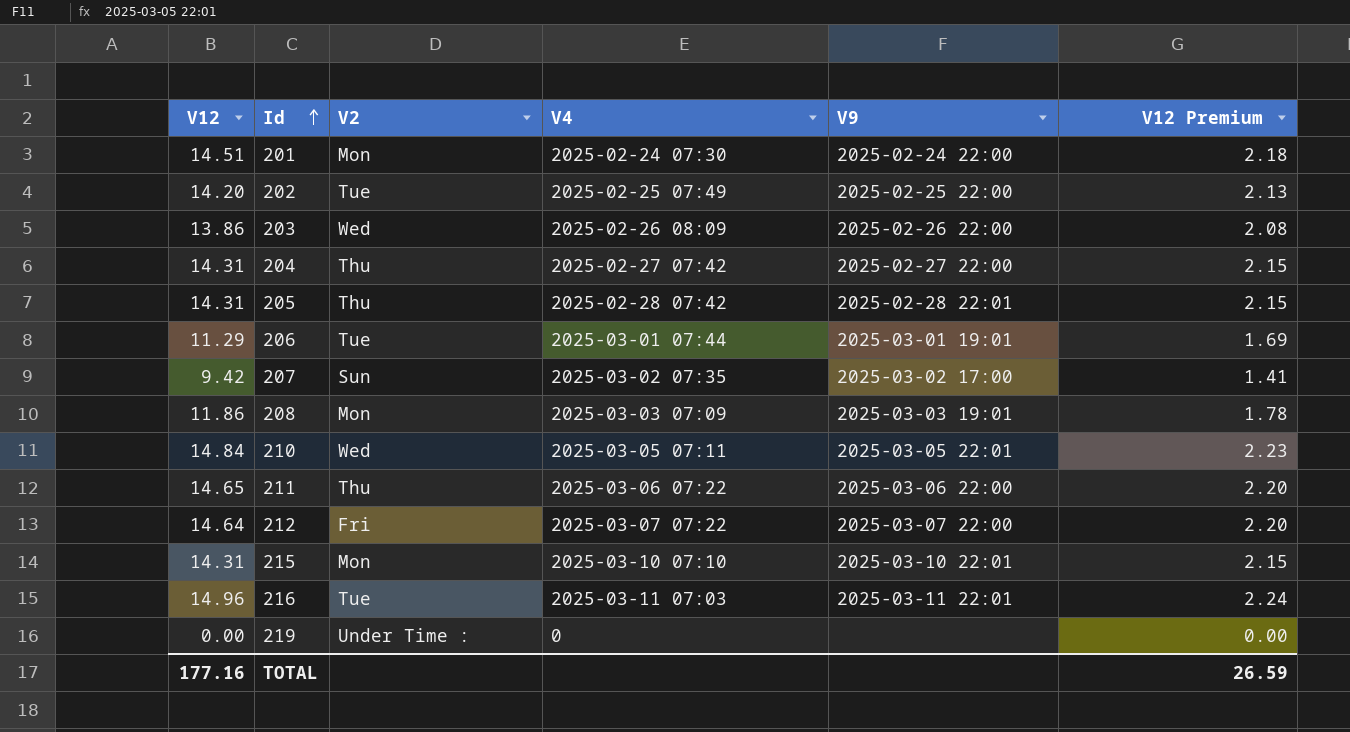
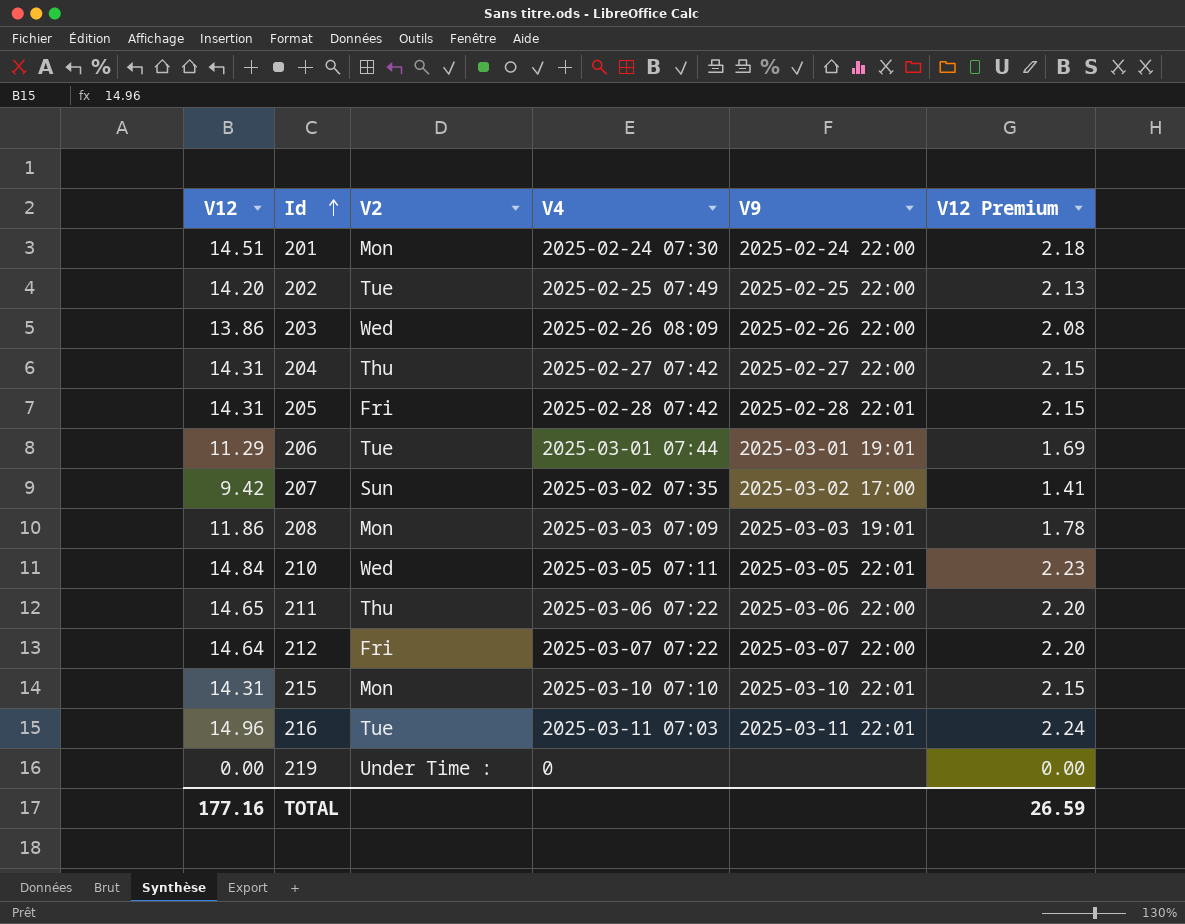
205 | V2: Thu -> Fri

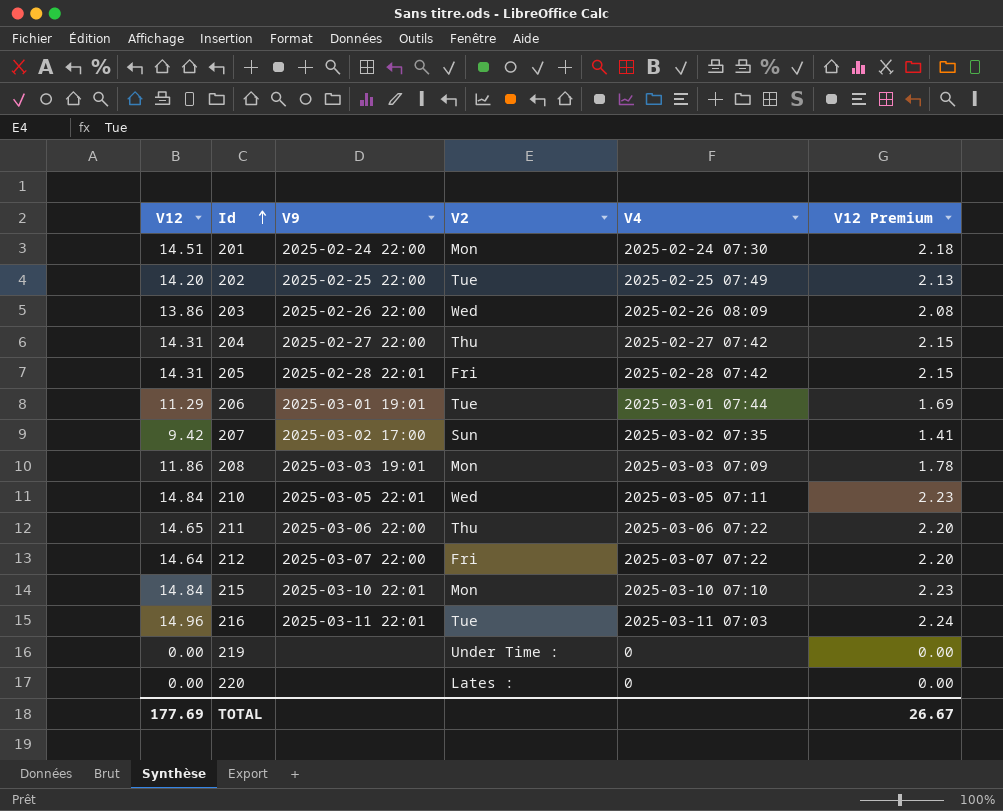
column V9 | position: 5 -> 3
215 | V12: 14.31 -> 14.84
215 | V12 Premium: 2.15 -> 2.23
row 220: none -> 0.00 | none | Lates : | 0 | 0.00
TOTAL | V12: 177.16 -> 177.69
TOTAL | V12 Premium: 26.59 -> 26.67

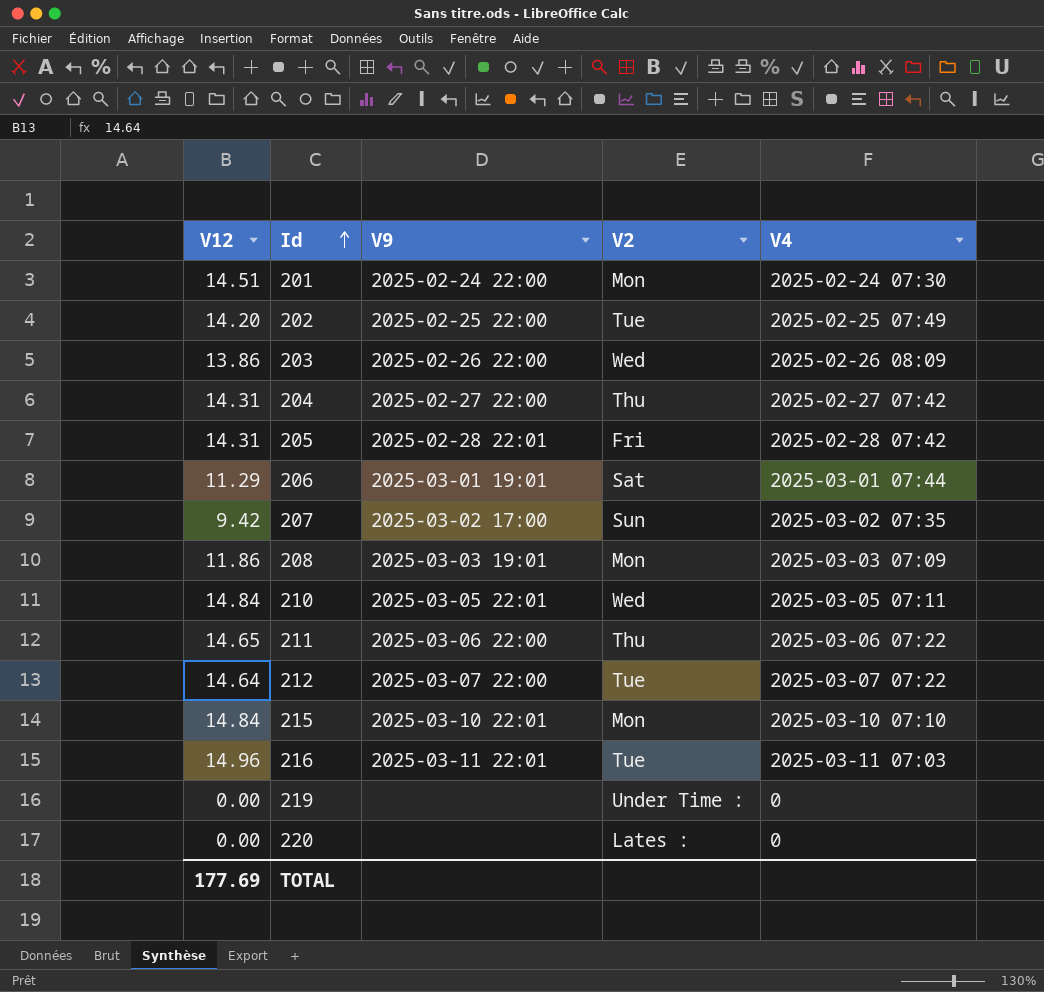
column V12 Premium | formula: [V12] * 0.15 -> none
206 | V2: Tue -> Sat
212 | V2: Fri -> Tue

